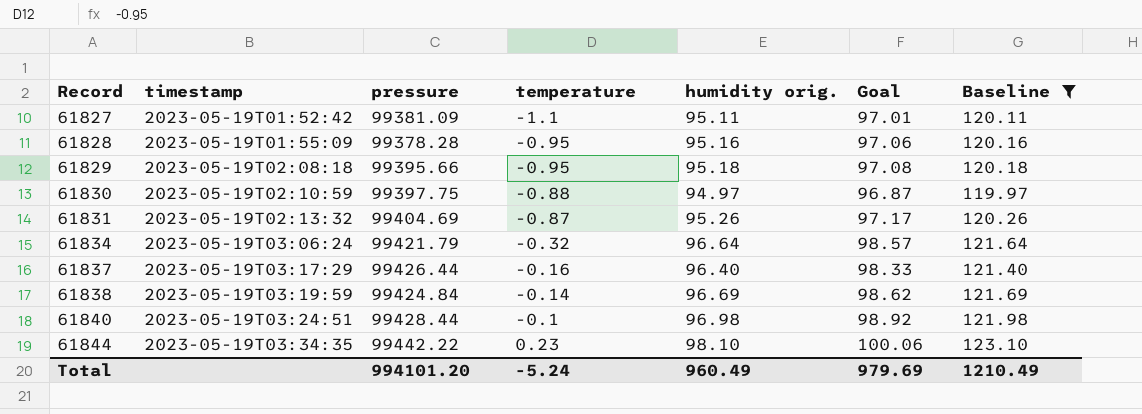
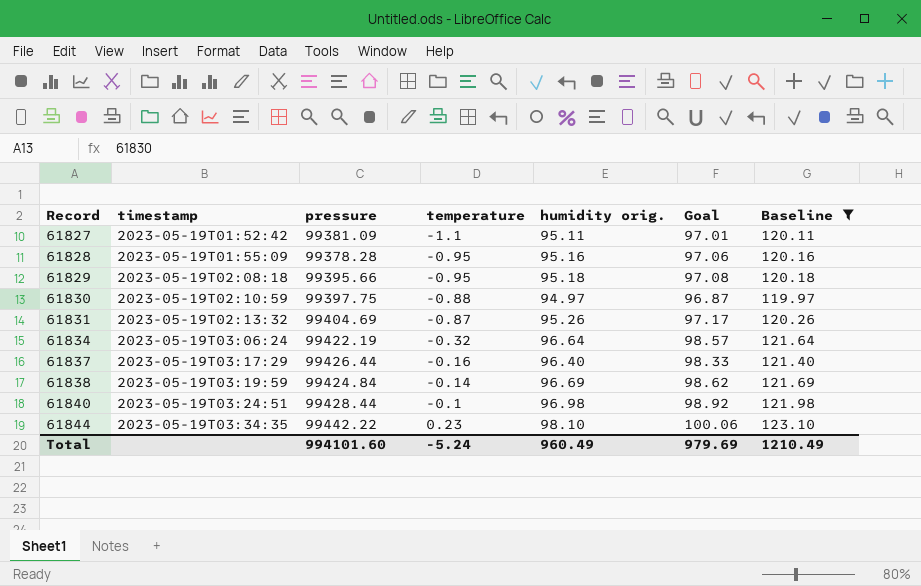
61834 | pressure: 99421.79 -> 99422.19
Total | pressure: 994101.20 -> 994101.60

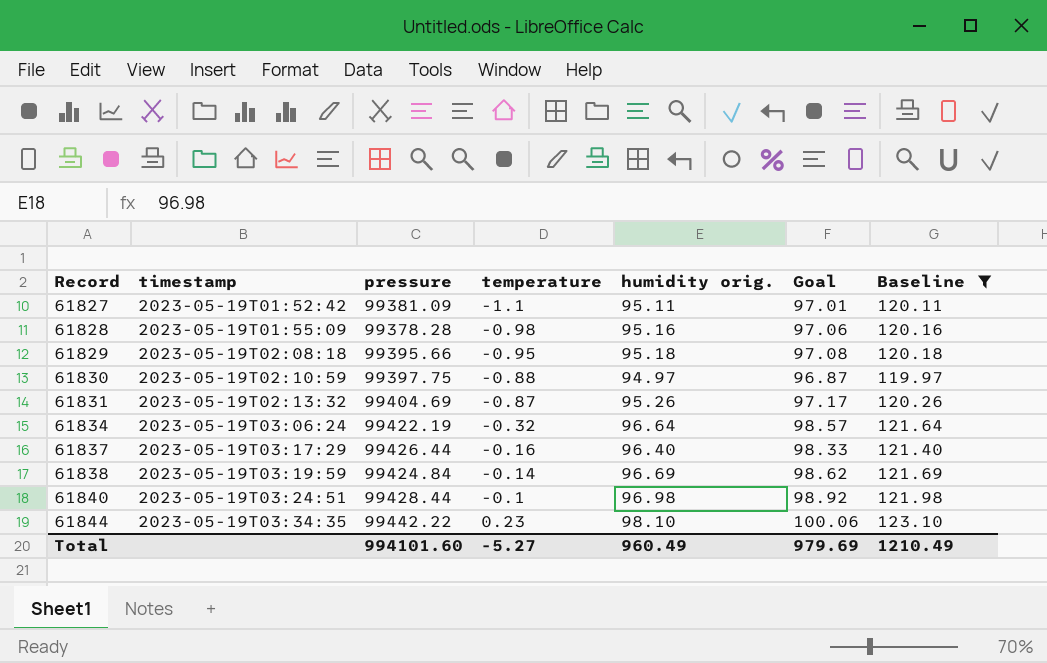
61828 | temperature: -0.95 -> -0.98
Total | temperature: -5.24 -> -5.27

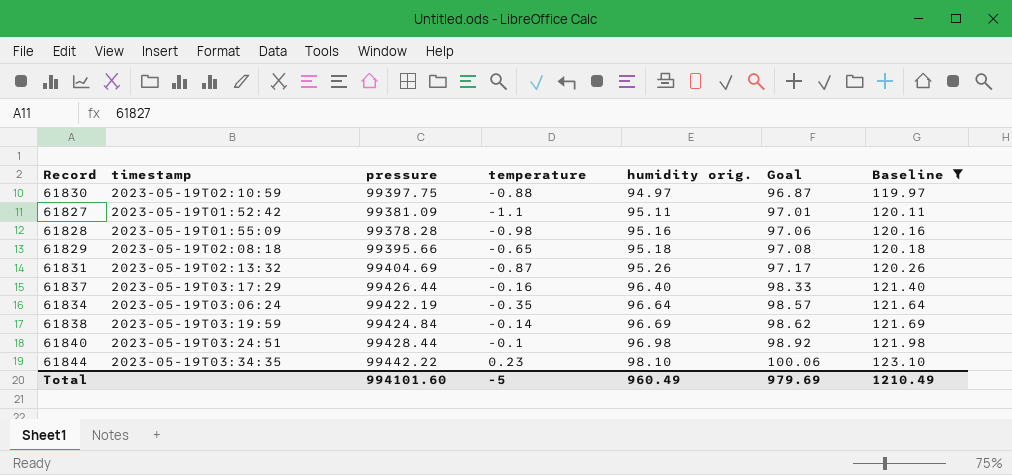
row order: Record ascending -> humidity orig. ascending
61829 | temperature: -0.95 -> -0.65
61834 | temperature: -0.32 -> -0.35
Total | temperature: -5.27 -> -5

